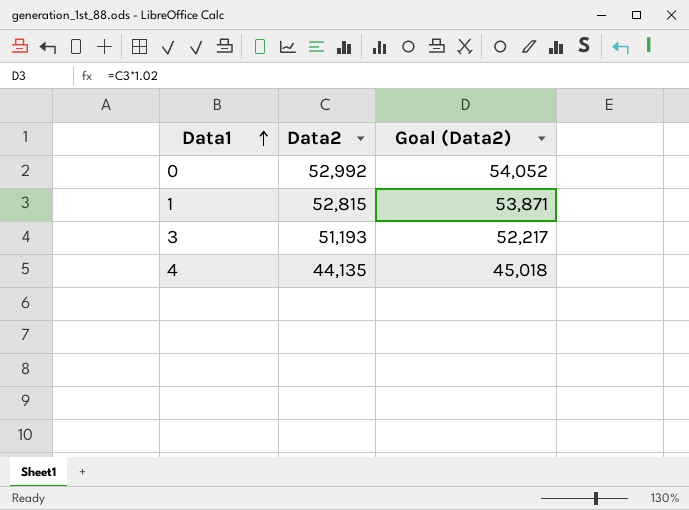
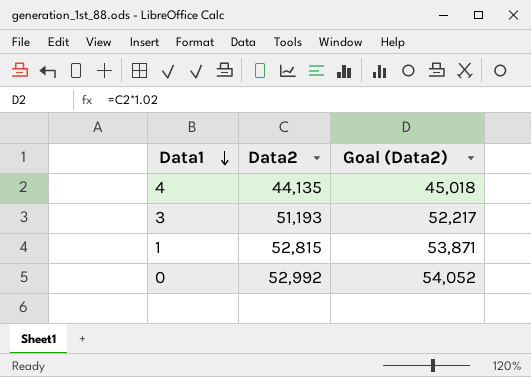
row order: Data1 ascending -> Data1 descending

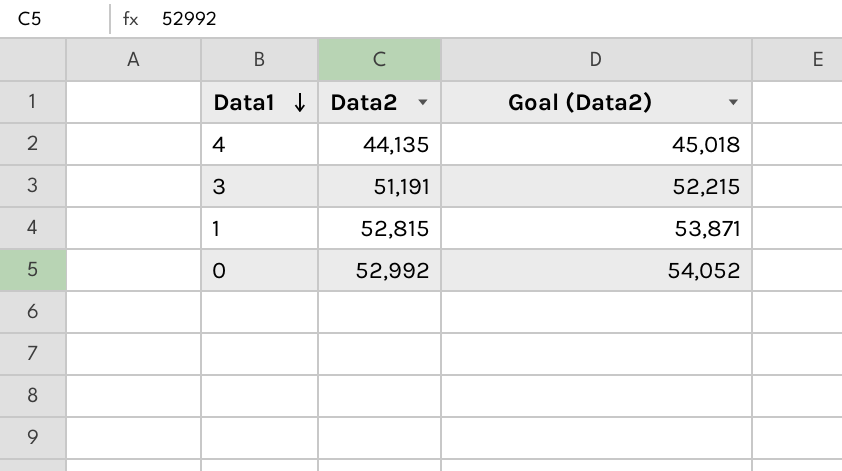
3 | Data2: 51,193 -> 51,191
3 | Goal (Data2): 52,217 -> 52,215

